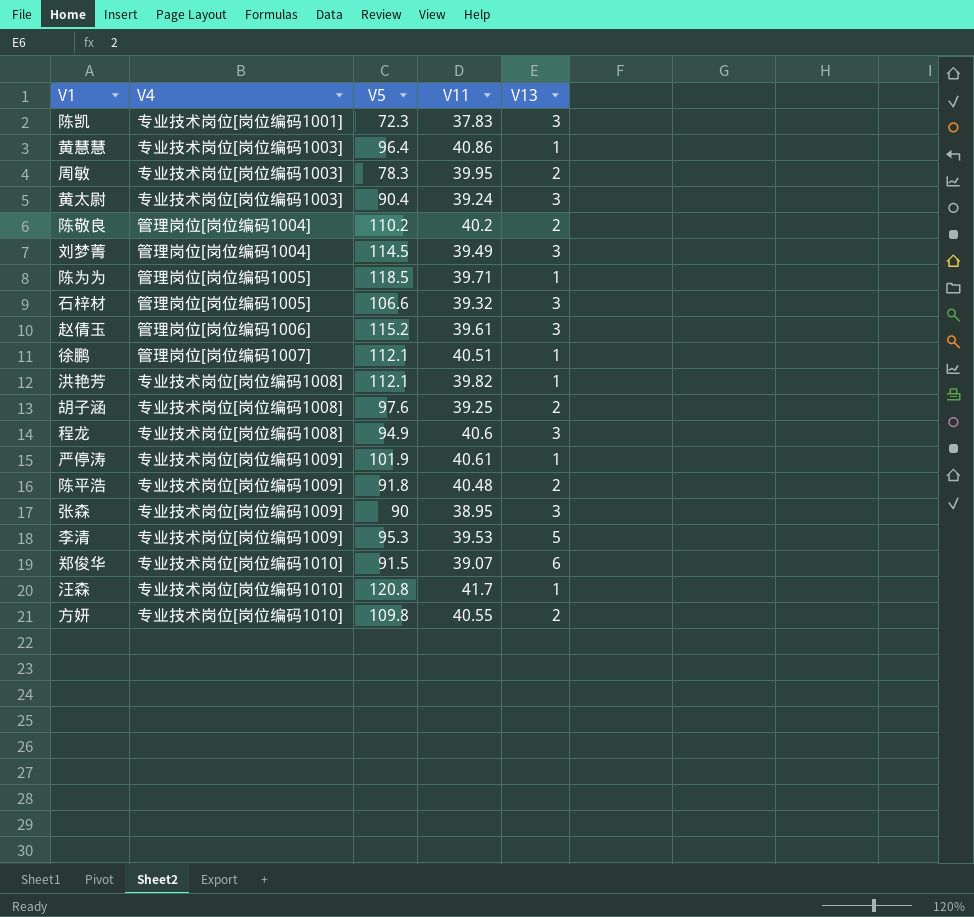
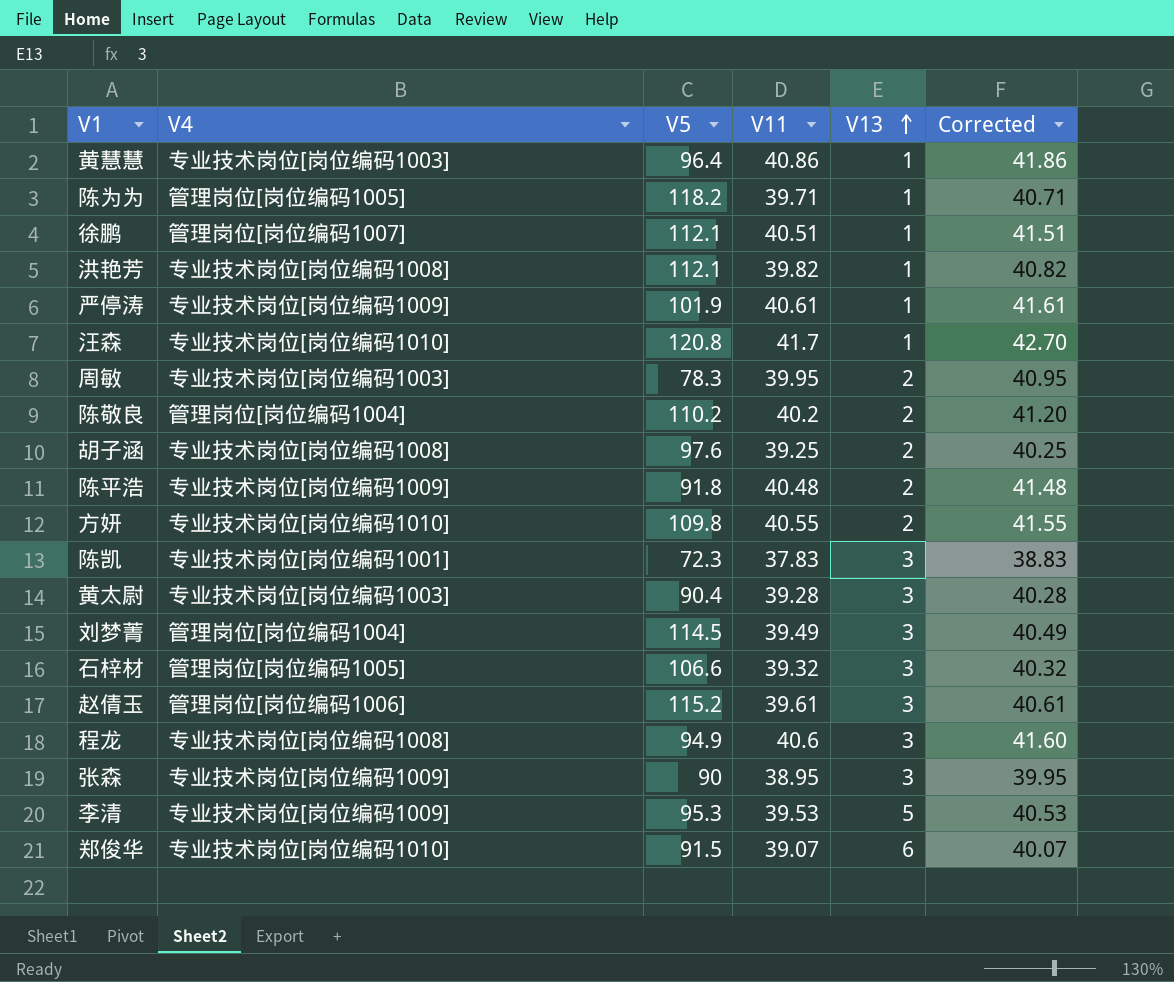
row order: none -> V13 ascending
column Corrected | formula: none -> [V11] + 1
陈为为 | V5: 118.5 -> 118.2
黄太尉 | V11: 39.24 -> 39.28

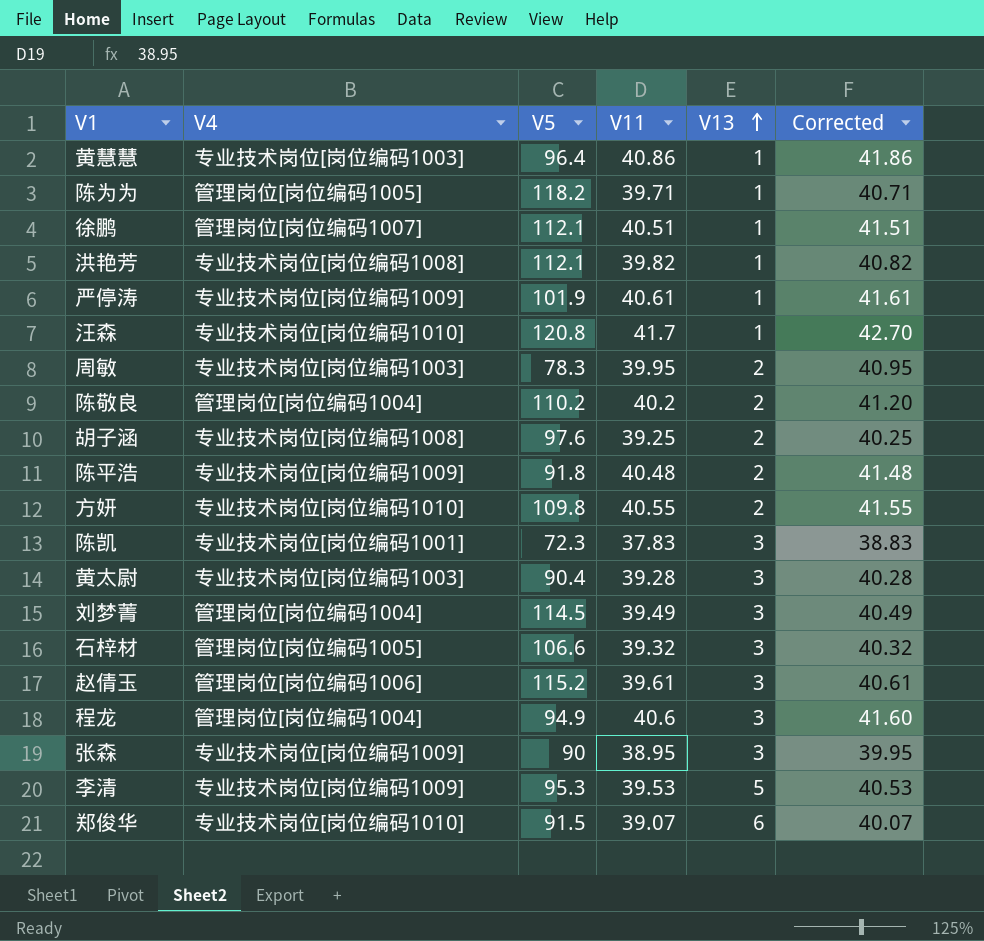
程龙 | V4: 专业技术岗位[岗位编码1008] -> 管理岗位[岗位编码1004]

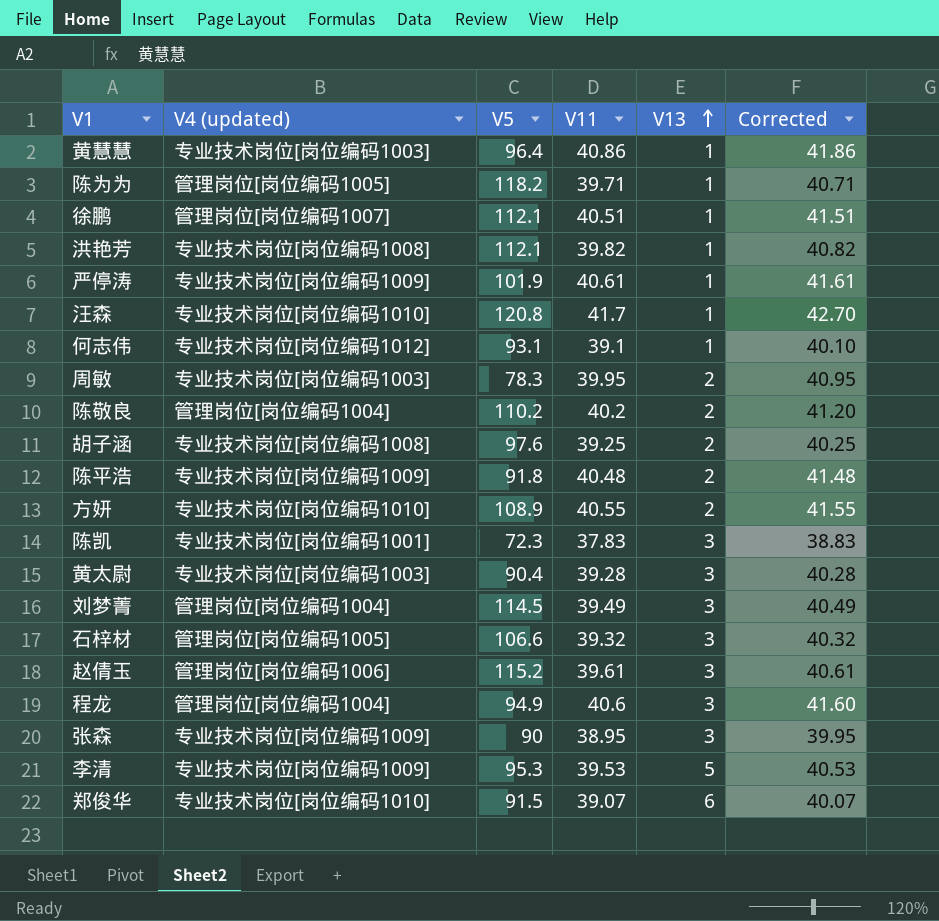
column name: V4 -> V4 (updated)
row 何志伟: none -> 专业技术岗位[岗位编码1012] | 93.1 | 39.1 | 1 | 40.10
方妍 | V5: 109.8 -> 108.9

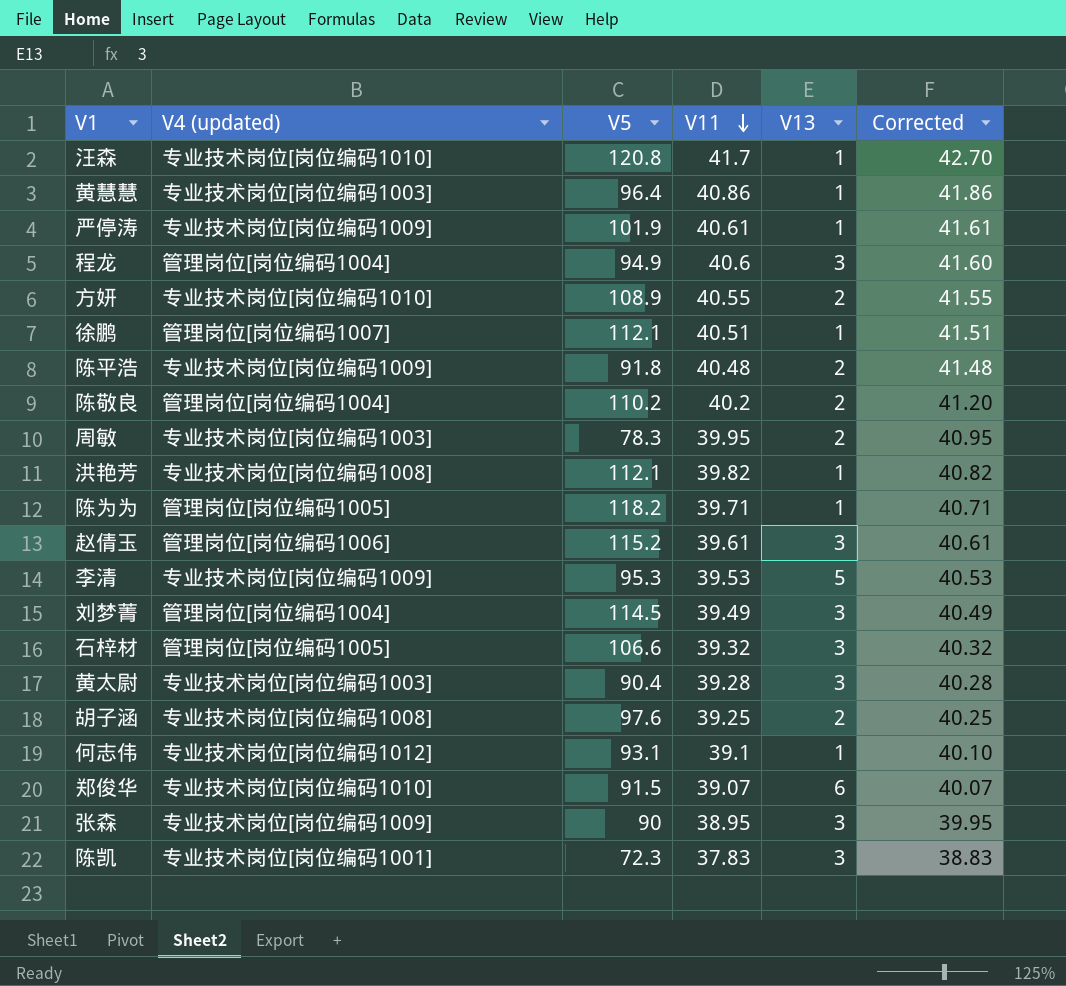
row order: V13 ascending -> V11 descending

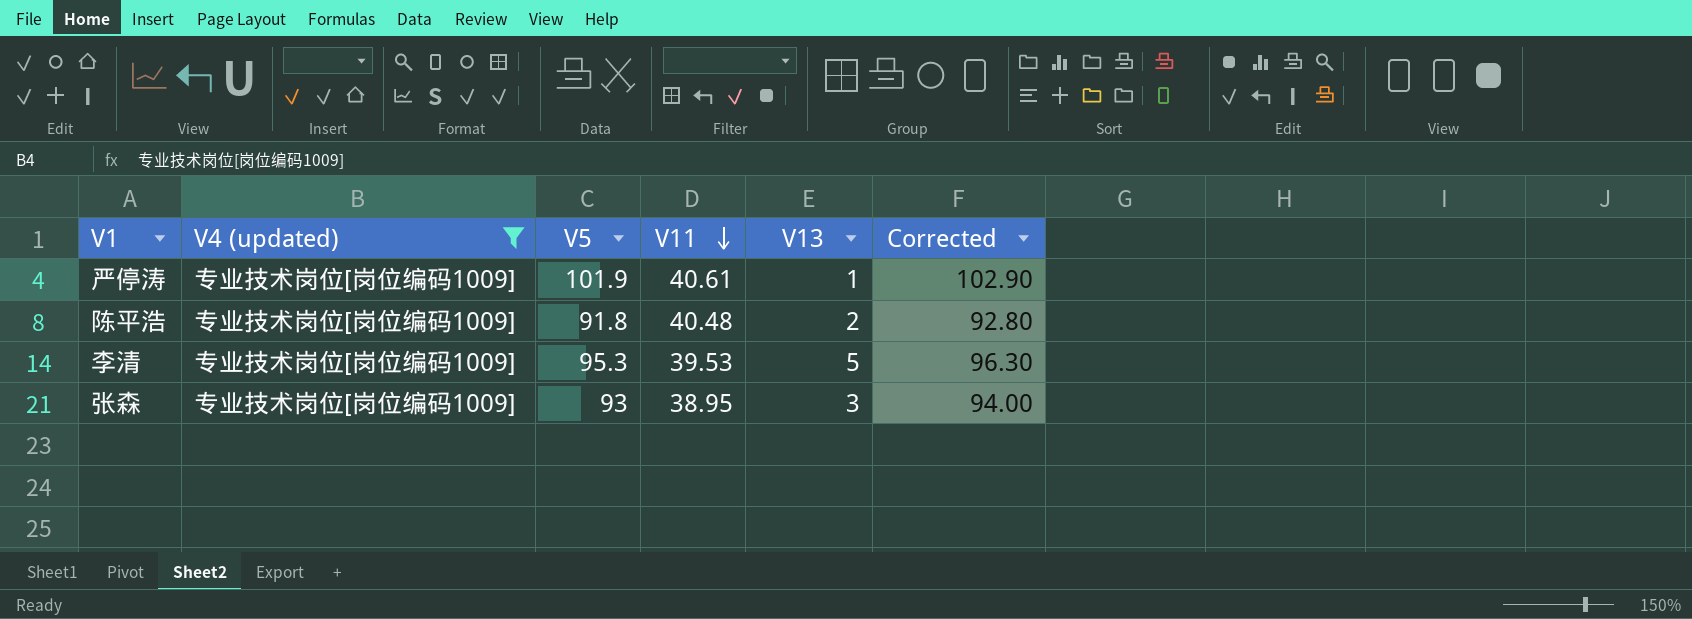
filter: none -> V4 (updated) = 专业技术岗位[岗位编码1009]
column Corrected | formula: [V11] + 1 -> [V5] + 1
张森 | V5: 90 -> 93

